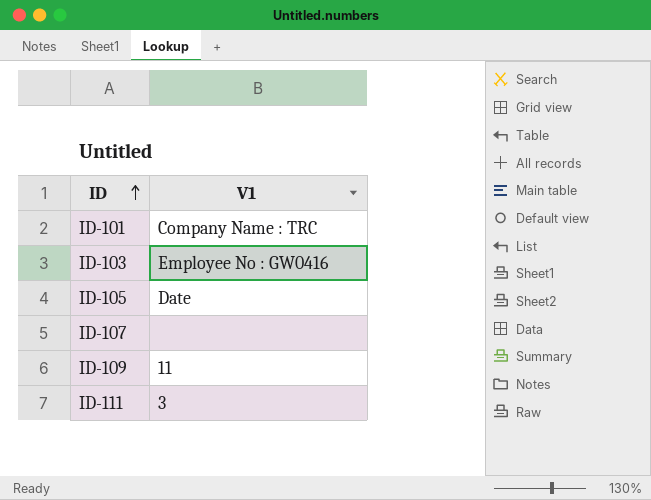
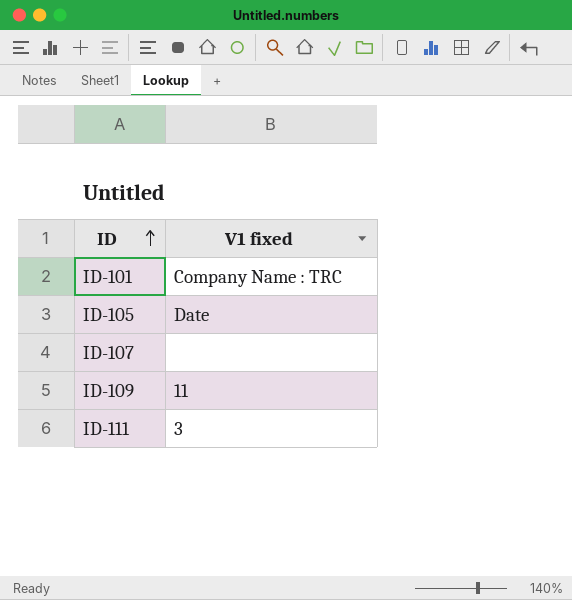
column name: V1 -> V1 fixed
row ID-103: Employee No : GW0416 -> none

